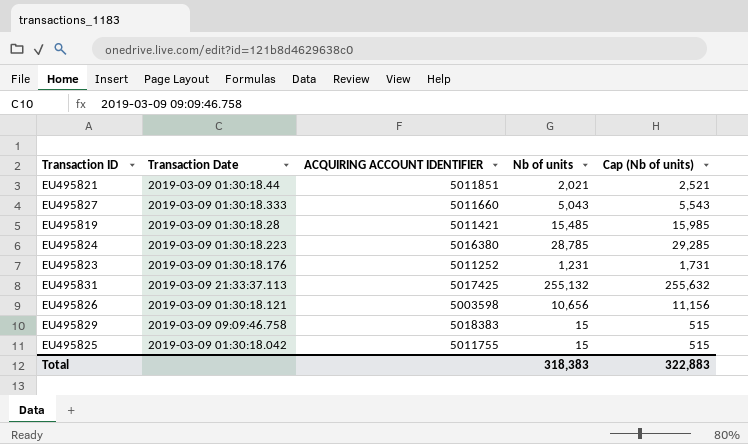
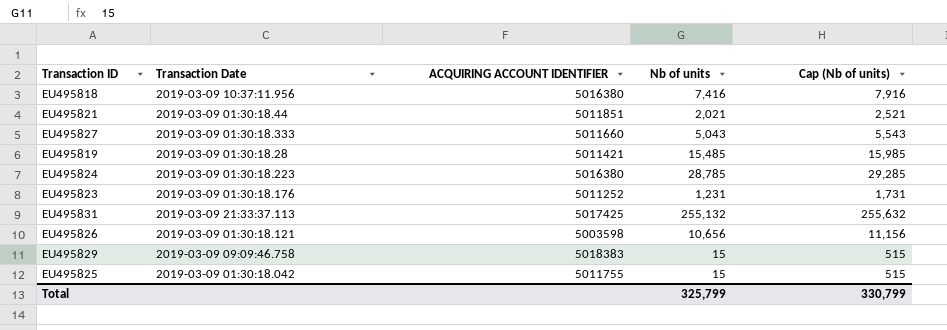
row EU495818: none -> 2019-03-09 10:37:11.956 | 5016380 | 7,416 | 7,916
Total | Nb of units: 318,383 -> 325,799
Total | Cap (Nb of units): 322,883 -> 330,799

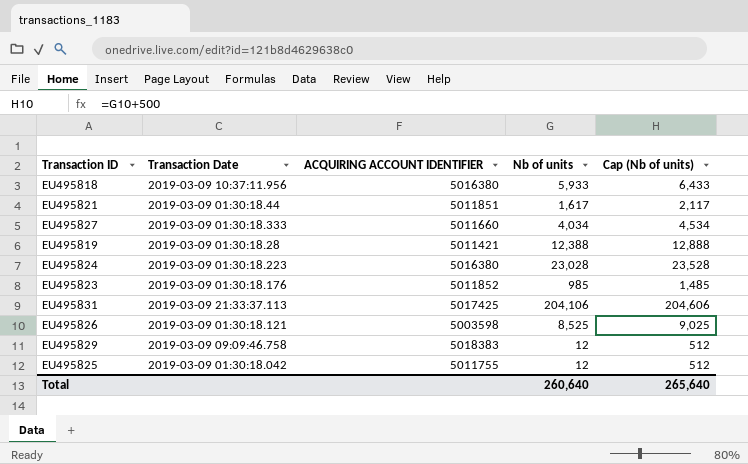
EU495818 | Nb of units: 7,416 -> 5,933
EU495818 | Cap (Nb of units): 7,916 -> 6,433
EU495821 | Nb of units: 2,021 -> 1,617
EU495821 | Cap (Nb of units): 2,521 -> 2,117
EU495827 | Nb of units: 5,043 -> 4,034
EU495827 | Cap (Nb of units): 5,543 -> 4,534
EU495819 | Nb of units: 15,485 -> 12,388
EU495819 | Cap (Nb of units): 15,985 -> 12,888
EU495824 | Nb of units: 28,785 -> 23,028
EU495824 | Cap (Nb of units): 29,285 -> 23,528
EU495823 | ACQUIRING ACCOUNT IDENTIFIER: 5011252 -> 5011852
EU495823 | Nb of units: 1,231 -> 985
EU495823 | Cap (Nb of units): 1,731 -> 1,485
EU495831 | Nb of units: 255,132 -> 204,106
EU495831 | Cap (Nb of units): 255,632 -> 204,606
EU495826 | Nb of units: 10,656 -> 8,525
EU495826 | Cap (Nb of units): 11,156 -> 9,025
EU495829 | Nb of units: 15 -> 12
EU495829 | Cap (Nb of units): 515 -> 512
EU495825 | Nb of units: 15 -> 12
EU495825 | Cap (Nb of units): 515 -> 512
Total | Nb of units: 325,799 -> 260,640
Total | Cap (Nb of units): 330,799 -> 265,640

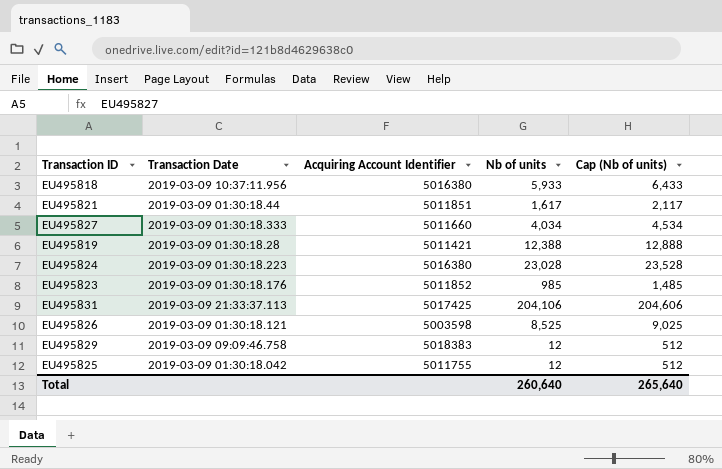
column name: ACQUIRING ACCOUNT IDENTIFIER -> Acquiring Account Identifier

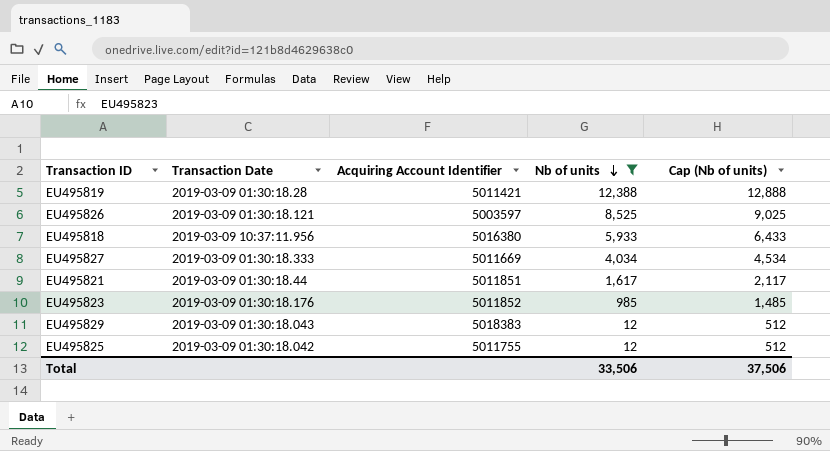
filter: none -> Nb of units <= 12,388
row order: none -> Nb of units descending
EU495826 | Acquiring Account Identifier: 5003598 -> 5003597
EU495827 | Acquiring Account Identifier: 5011660 -> 5011669
EU495829 | Transaction Date: 2019-03-09 09:09:46.758 -> 2019-03-09 01:30:18.043
Total | Nb of units: 260,640 -> 33,506
Total | Cap (Nb of units): 265,640 -> 37,506

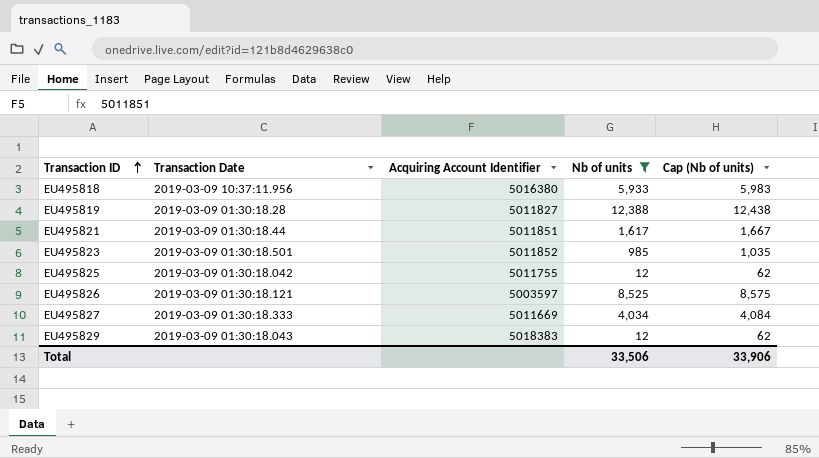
row order: Nb of units descending -> Transaction ID ascending
column Cap (Nb of units) | formula: [Nb of units] + 500 -> [Nb of units] + 50
EU495819 | Acquiring Account Identifier: 5011421 -> 5011827
EU495823 | Transaction Date: 2019-03-09 01:30:18.176 -> 2019-03-09 01:30:18.501
Total | Cap (Nb of units): 37,506 -> 33,906

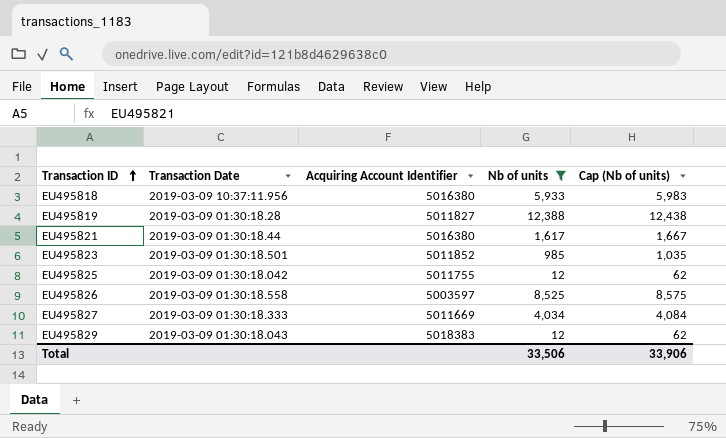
EU495821 | Acquiring Account Identifier: 5011851 -> 5016380
EU495826 | Transaction Date: 2019-03-09 01:30:18.121 -> 2019-03-09 01:30:18.558

